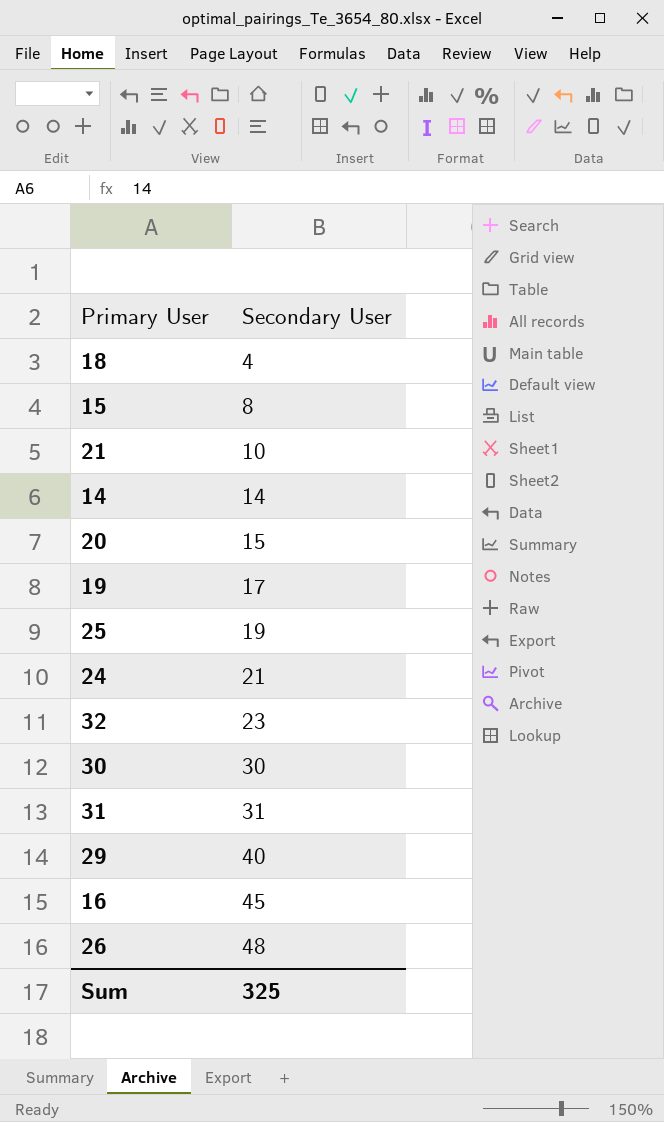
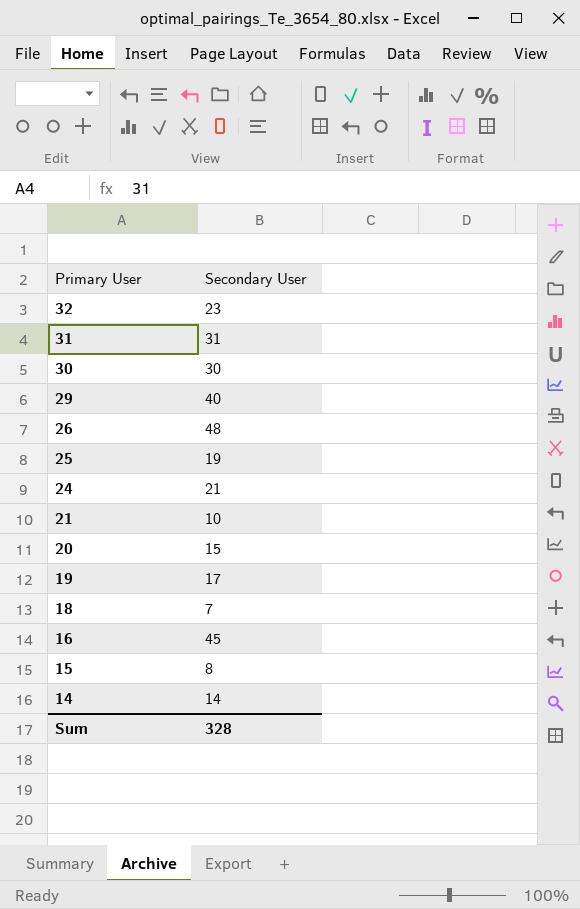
row order: Secondary User ascending -> Primary User descending
18 | Secondary User: 4 -> 7
Sum | Secondary User: 325 -> 328

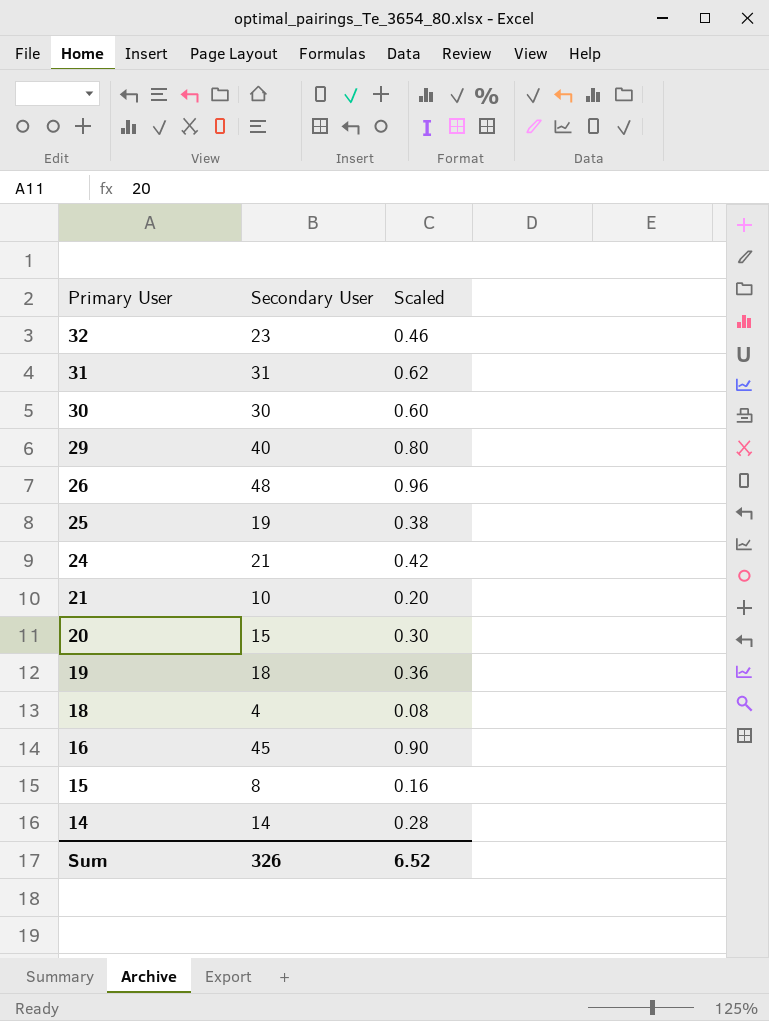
column Scaled | formula: none -> [Secondary User] * 0.02
19 | Secondary User: 17 -> 18
18 | Secondary User: 7 -> 4
Sum | Secondary User: 328 -> 326

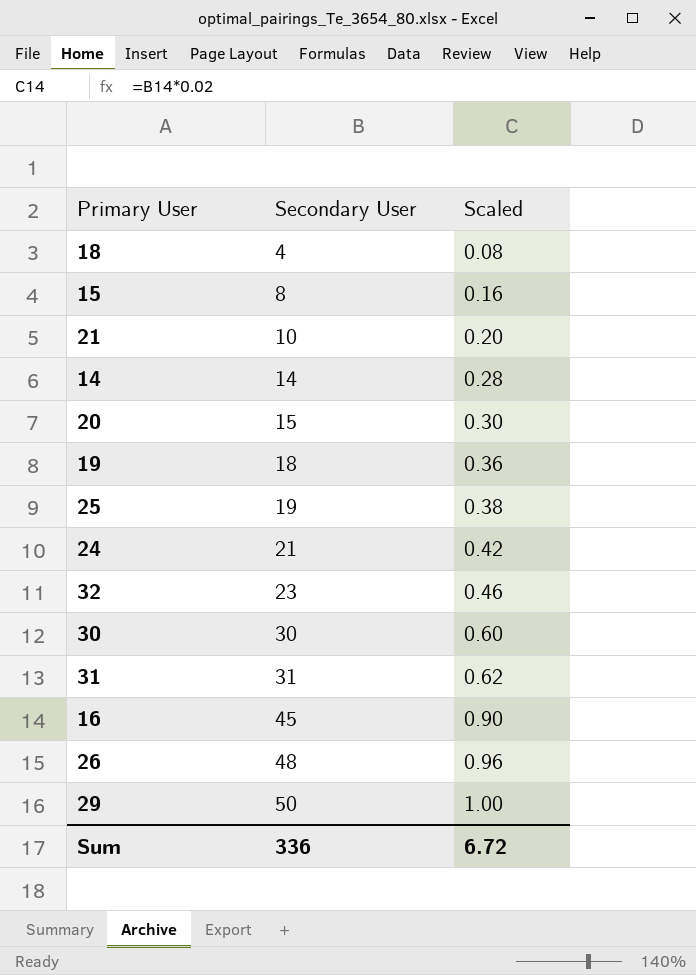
row order: Primary User descending -> Secondary User ascending
29 | Secondary User: 40 -> 50
29 | Scaled: 0.80 -> 1.00
Sum | Secondary User: 326 -> 336
Sum | Scaled: 6.52 -> 6.72

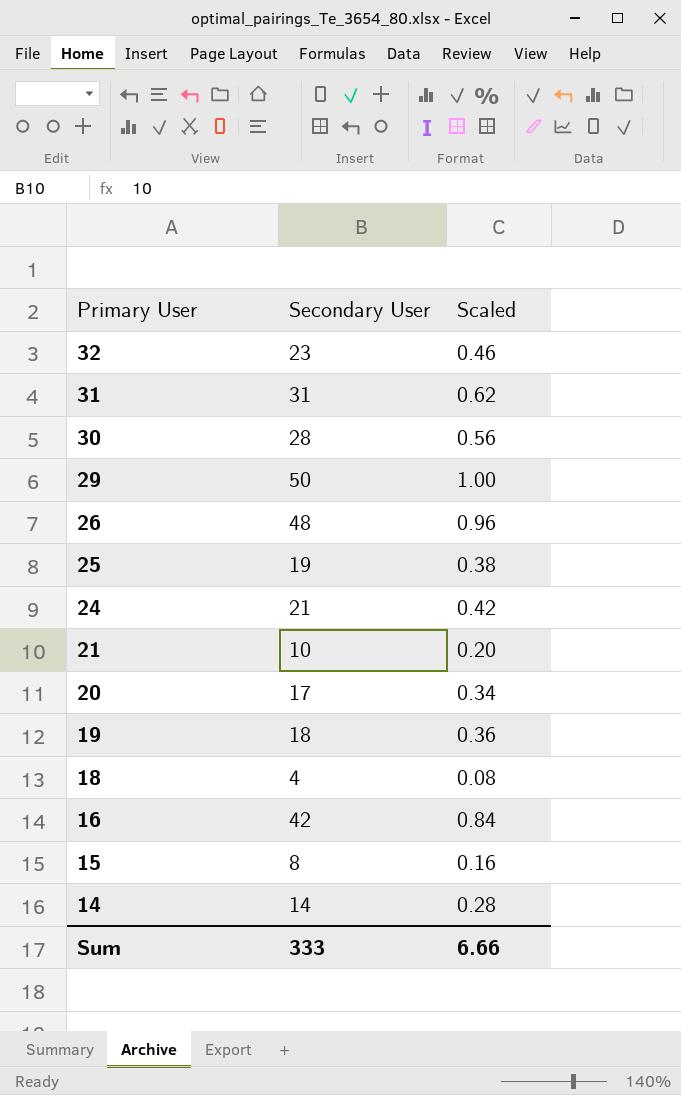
row order: Secondary User ascending -> Primary User descending
30 | Secondary User: 30 -> 28
30 | Scaled: 0.60 -> 0.56
20 | Secondary User: 15 -> 17
20 | Scaled: 0.30 -> 0.34
16 | Secondary User: 45 -> 42
16 | Scaled: 0.90 -> 0.84
Sum | Secondary User: 336 -> 333
Sum | Scaled: 6.72 -> 6.66

